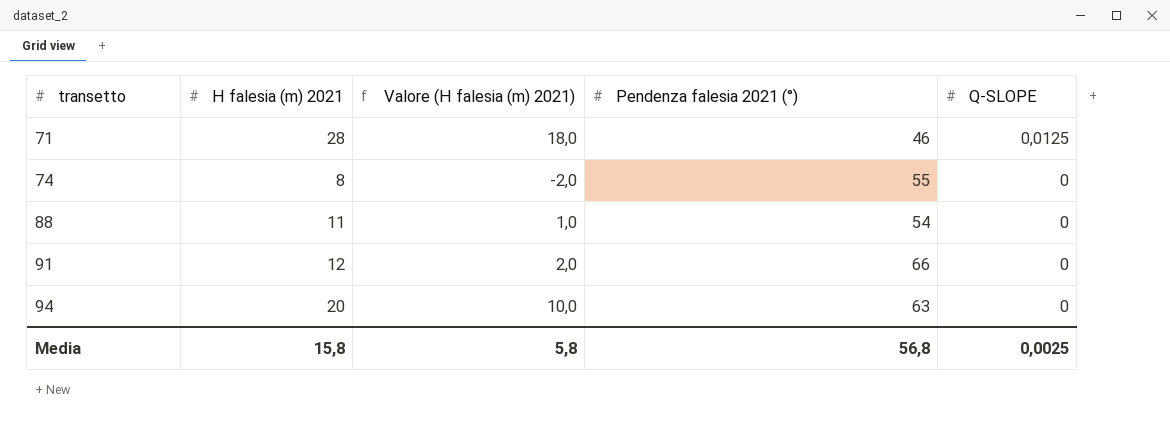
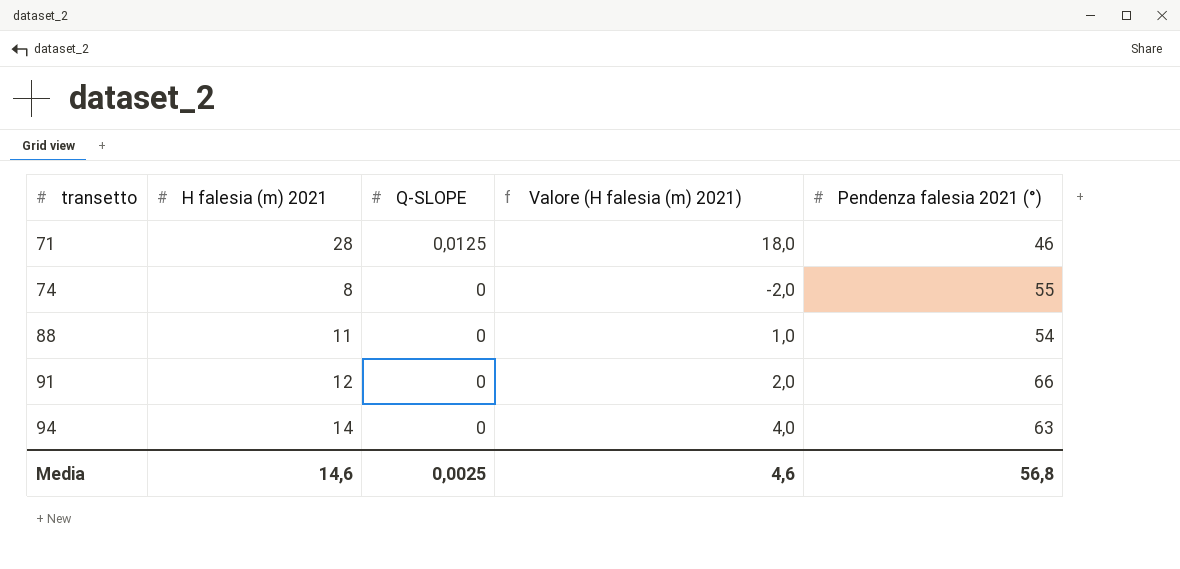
column Q-SLOPE | position: 5 -> 3
94 | H falesia (m) 2021: 20 -> 14
94 | Valore (H falesia (m) 2021): 10,0 -> 4,0
Media | H falesia (m) 2021: 15,8 -> 14,6
Media | Valore (H falesia (m) 2021): 5,8 -> 4,6

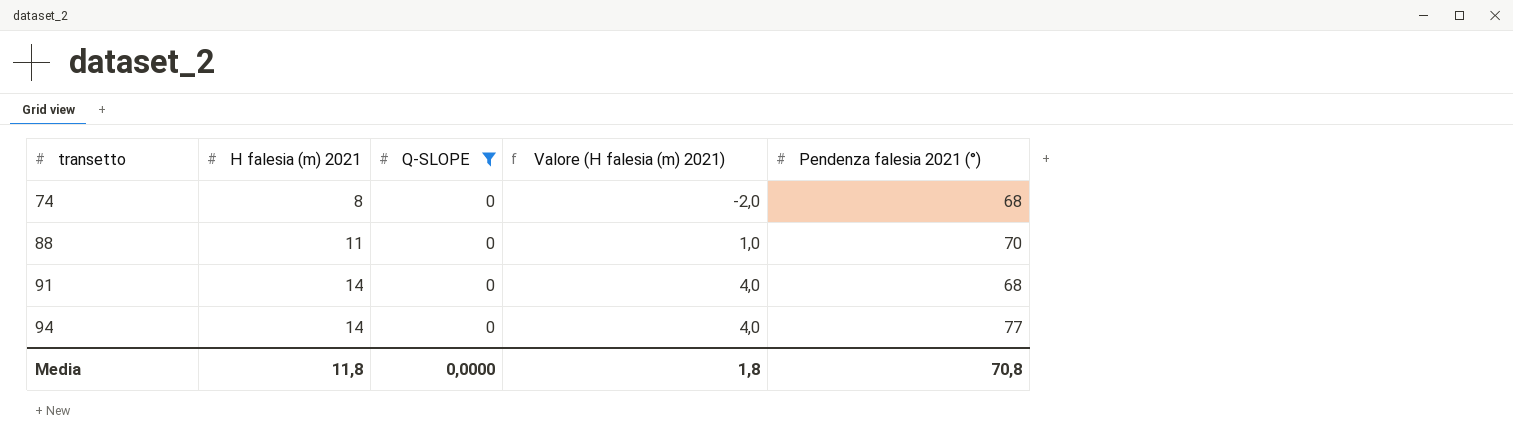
filter: none -> Q-SLOPE = 0
74 | Pendenza falesia 2021 (°): 55 -> 68
88 | Pendenza falesia 2021 (°): 54 -> 70
91 | H falesia (m) 2021: 12 -> 14
91 | Valore (H falesia (m) 2021): 2,0 -> 4,0
91 | Pendenza falesia 2021 (°): 66 -> 68
94 | Pendenza falesia 2021 (°): 63 -> 77
Media | H falesia (m) 2021: 14,6 -> 11,8
Media | Q-SLOPE: 0,0025 -> 0,0000
Media | Valore (H falesia (m) 2021): 4,6 -> 1,8
Media | Pendenza falesia 2021 (°): 56,8 -> 70,8

